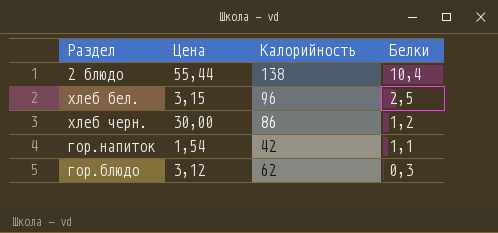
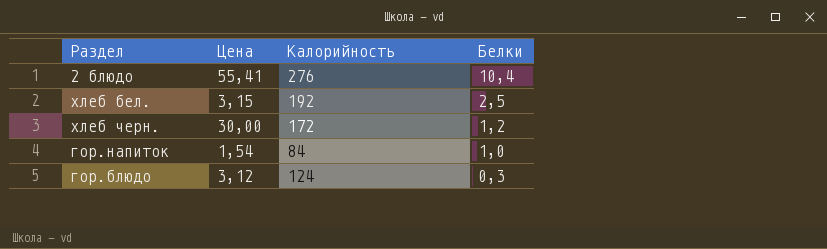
2 блюдо | Цена: 55,44 -> 55,41
2 блюдо | Калорийность: 138 -> 276
хлеб бел. | Калорийность: 96 -> 192
хлеб черн. | Калорийность: 86 -> 172
гор.напиток | Калорийность: 42 -> 84
гор.напиток | Белки: 1,1 -> 1,0
гор.блюдо | Калорийность: 62 -> 124

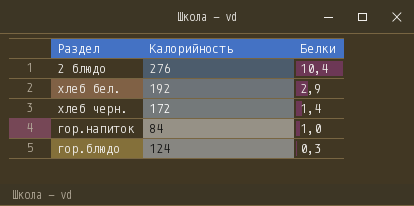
column Цена | position: 2 -> none
хлеб бел. | Белки: 2,5 -> 2,9
хлеб черн. | Белки: 1,2 -> 1,4

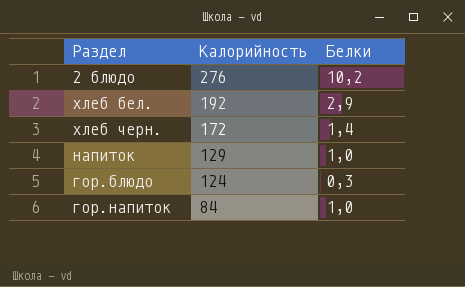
row order: Белки descending -> Калорийность descending
2 блюдо | Белки: 10,4 -> 10,2
row напиток: none -> 129 | 1,0

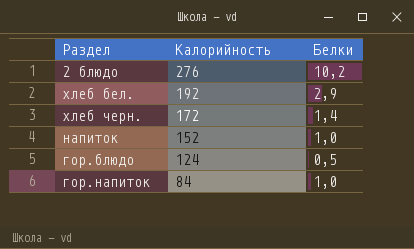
напиток | Калорийность: 129 -> 152
гор.блюдо | Белки: 0,3 -> 0,5

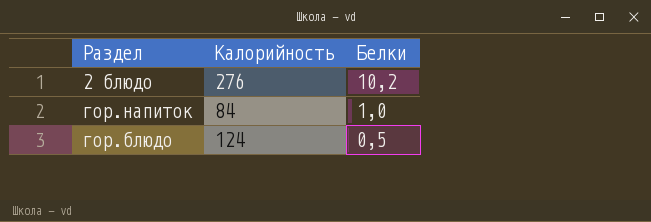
row order: Калорийность descending -> Белки descending
row хлеб бел.: 192 | 2,9 -> none
row хлеб черн.: 172 | 1,4 -> none
row напиток: 152 | 1,0 -> none

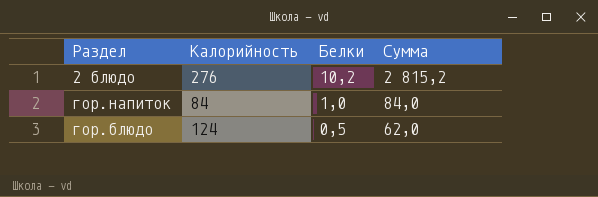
column Сумма | formula: none -> [Калорийность] * [Белки]

